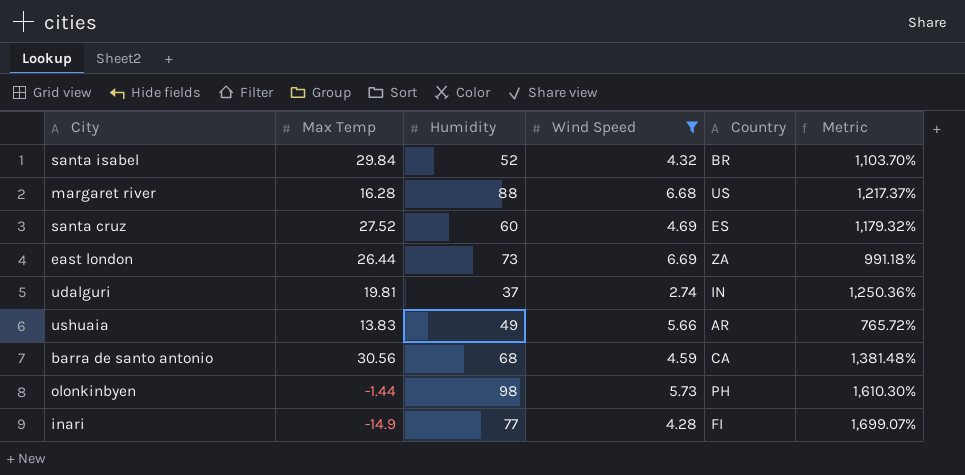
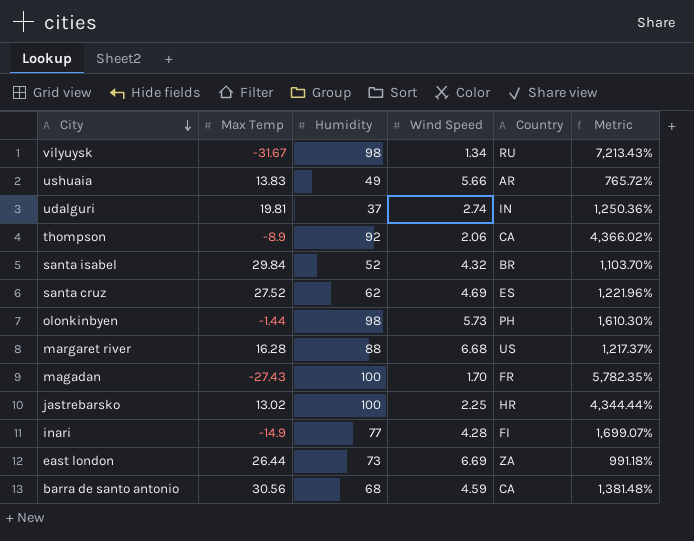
filter: Wind Speed >= 2.74 -> none
row order: none -> City descending
santa cruz | Humidity: 60 -> 62
santa cruz | Metric: 1,179.32% -> 1,221.96%

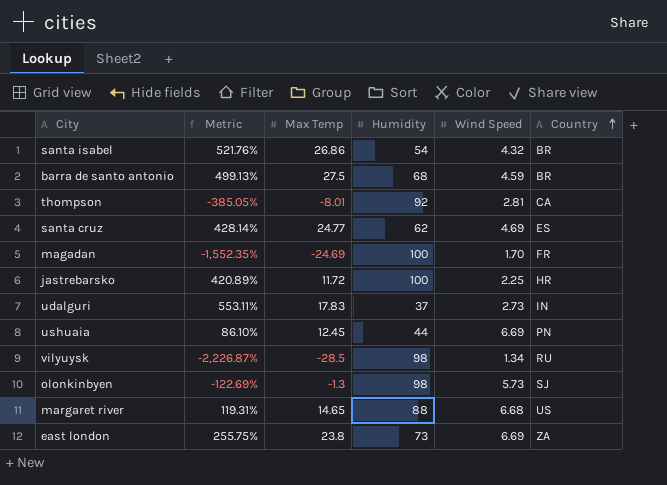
row order: City descending -> Country ascending
column Metric | formula: ([Humidity] - [Wind Speed]) / [Wind Speed] -> ([Max Temp] - [Wind Speed]) / [Wind Speed]
column Metric | position: 6 -> 2
row inari: -14.9 | 77 | 4.28 | FI | 1,699.07% -> none
santa isabel | Max Temp: 29.84 -> 26.86
santa isabel | Humidity: 52 -> 54
barra de santo antonio | Max Temp: 30.56 -> 27.5
barra de santo antonio | Country: CA -> BR
thompson | Max Temp: -8.9 -> -8.01
thompson | Wind Speed: 2.06 -> 2.81
santa cruz | Max Temp: 27.52 -> 24.77
magadan | Max Temp: -27.43 -> -24.69
jastrebarsko | Max Temp: 13.02 -> 11.72
udalguri | Max Temp: 19.81 -> 17.83
udalguri | Wind Speed: 2.74 -> 2.73
ushuaia | Max Temp: 13.83 -> 12.45
ushuaia | Humidity: 49 -> 44
ushuaia | Wind Speed: 5.66 -> 6.69
ushuaia | Country: AR -> PN
vilyuysk | Max Temp: -31.67 -> -28.5
olonkinbyen | Max Temp: -1.44 -> -1.3
olonkinbyen | Country: PH -> SJ
margaret river | Max Temp: 16.28 -> 14.65
east london | Max Temp: 26.44 -> 23.8

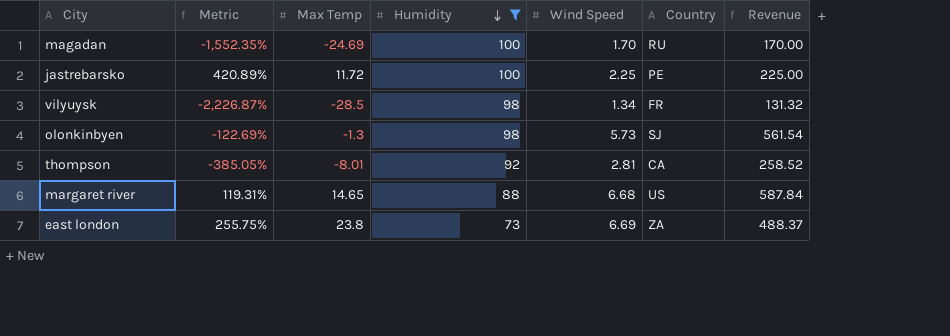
filter: none -> Humidity >= 73
row order: Country ascending -> Humidity descending
column Revenue | formula: none -> [Humidity] * [Wind Speed]
magadan | Country: FR -> RU
jastrebarsko | Country: HR -> PE
vilyuysk | Country: RU -> FR

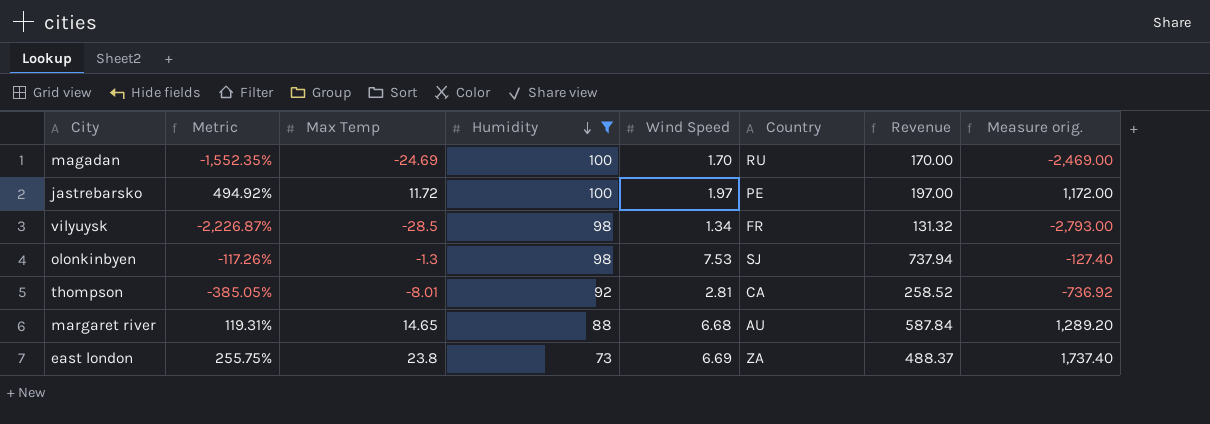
column Measure orig. | formula: none -> [Max Temp] * [Humidity]
jastrebarsko | Metric: 420.89% -> 494.92%
jastrebarsko | Wind Speed: 2.25 -> 1.97
jastrebarsko | Revenue: 225.00 -> 197.00
olonkinbyen | Metric: -122.69% -> -117.26%
olonkinbyen | Wind Speed: 5.73 -> 7.53
olonkinbyen | Revenue: 561.54 -> 737.94
margaret river | Country: US -> AU

